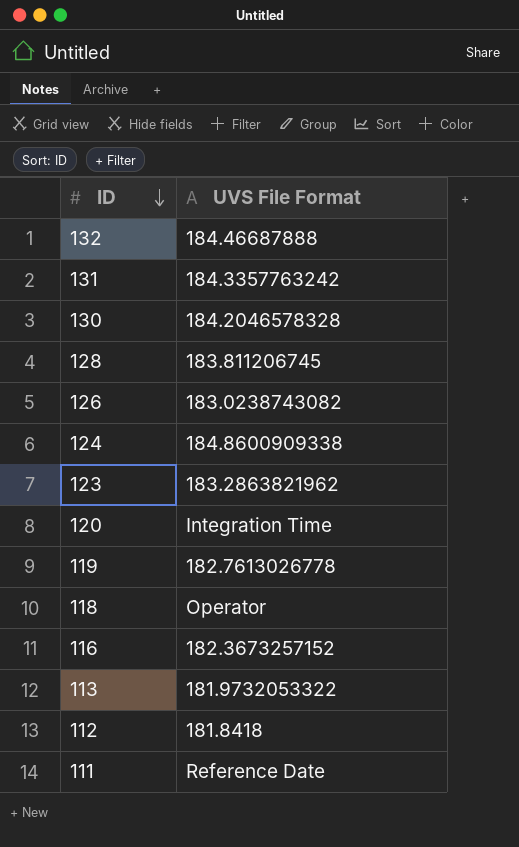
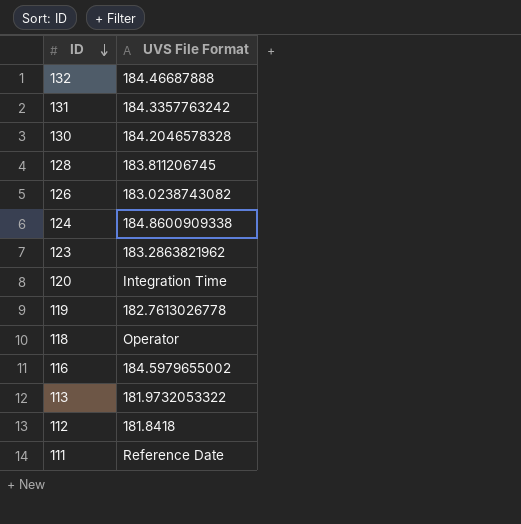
116 | UVS File Format: 182.3673257152 -> 184.5979655002

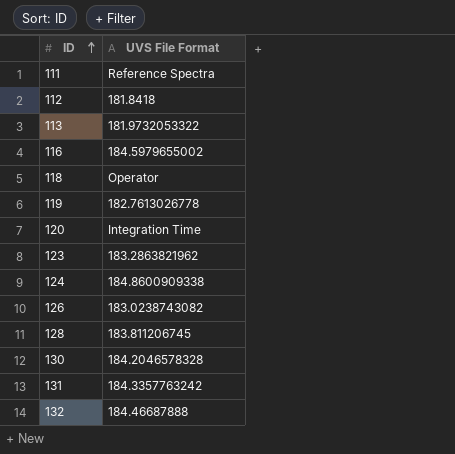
row order: ID descending -> ID ascending
111 | UVS File Format: Reference Date -> Reference Spectra

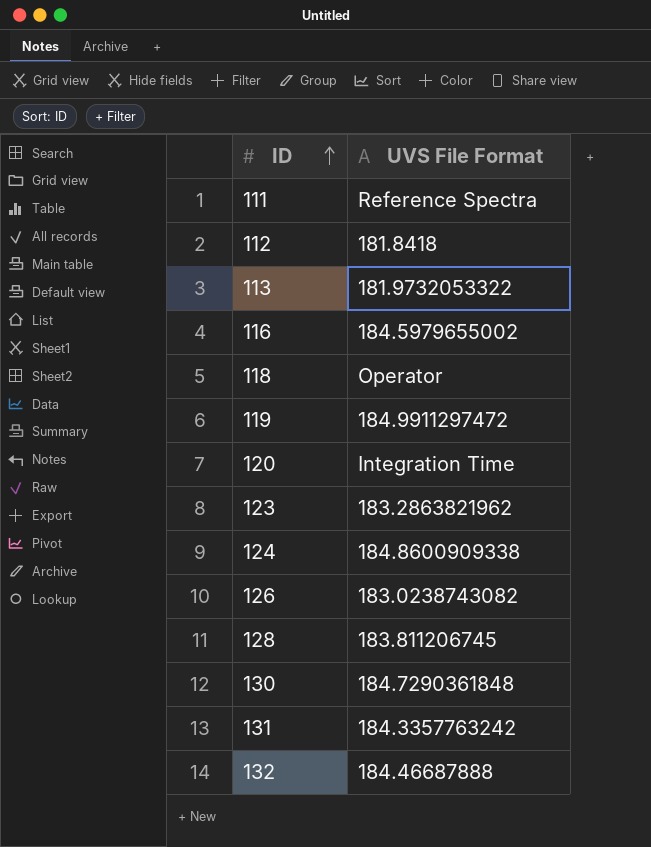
119 | UVS File Format: 182.7613026778 -> 184.9911297472
130 | UVS File Format: 184.2046578328 -> 184.7290361848

